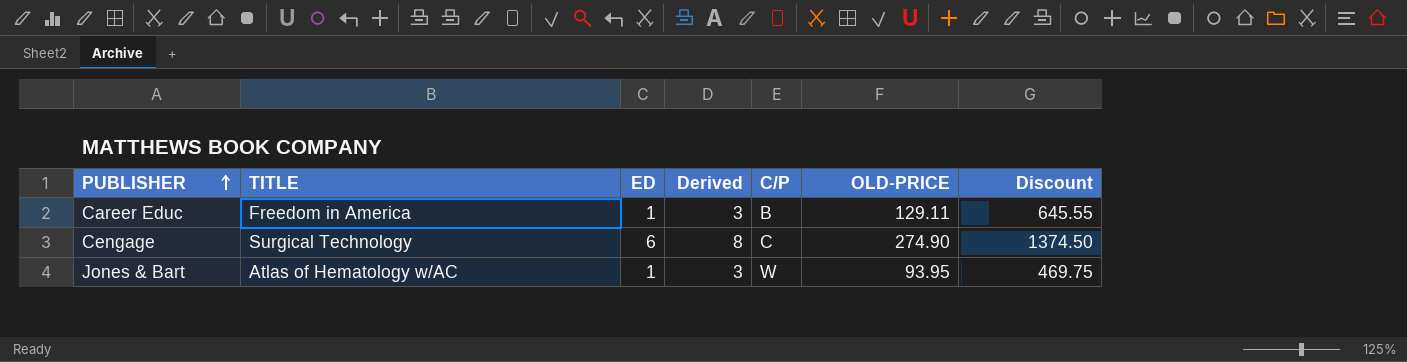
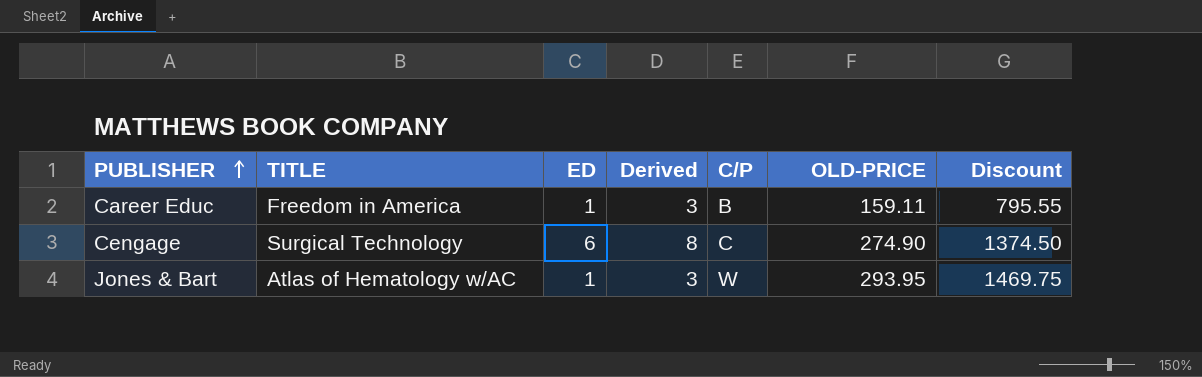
Career Educ | OLD-PRICE: 129.11 -> 159.11
Career Educ | Discount: 645.55 -> 795.55
Jones & Bart | OLD-PRICE: 93.95 -> 293.95
Jones & Bart | Discount: 469.75 -> 1469.75

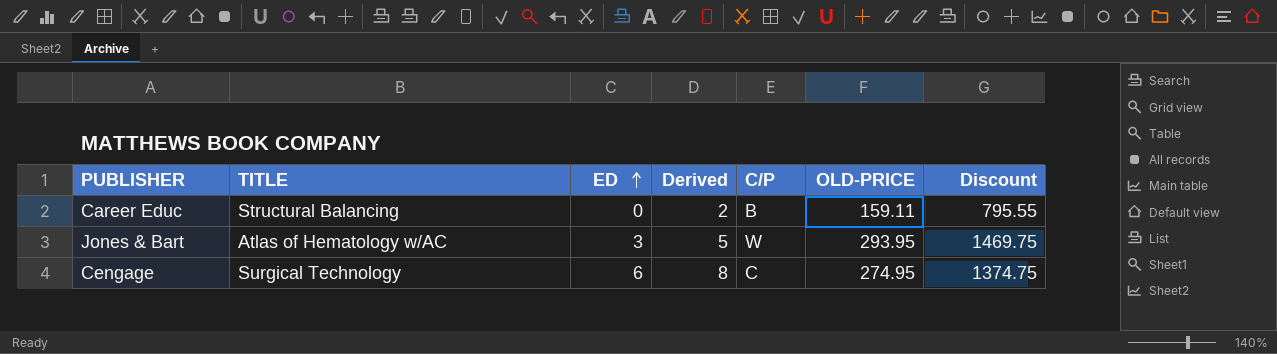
row order: PUBLISHER ascending -> ED ascending
Career Educ | TITLE: Freedom in America -> Structural Balancing
Career Educ | ED: 1 -> 0
Career Educ | Derived: 3 -> 2
Jones & Bart | ED: 1 -> 3
Jones & Bart | Derived: 3 -> 5
Cengage | OLD-PRICE: 274.90 -> 274.95
Cengage | Discount: 1374.50 -> 1374.75

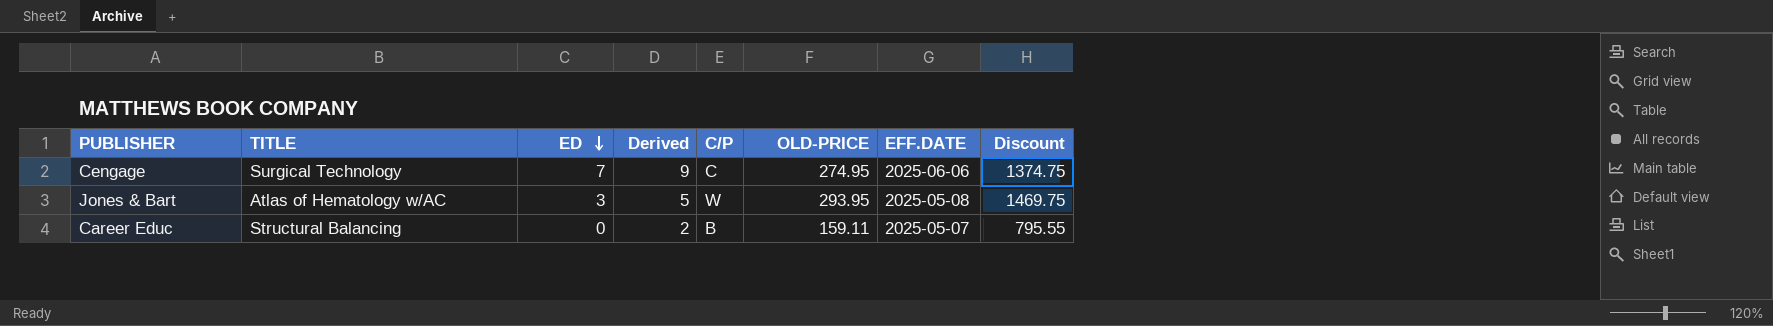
row order: ED ascending -> ED descending
column EFF.DATE | position: none -> 7
Cengage | ED: 6 -> 7
Cengage | Derived: 8 -> 9

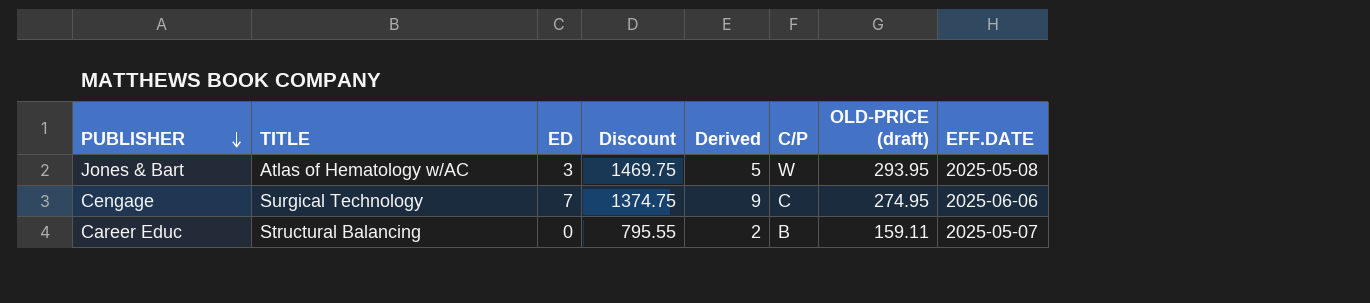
row order: ED descending -> PUBLISHER descending
column Discount | position: 8 -> 4
column name: OLD-PRICE -> OLD-PRICE (draft)

